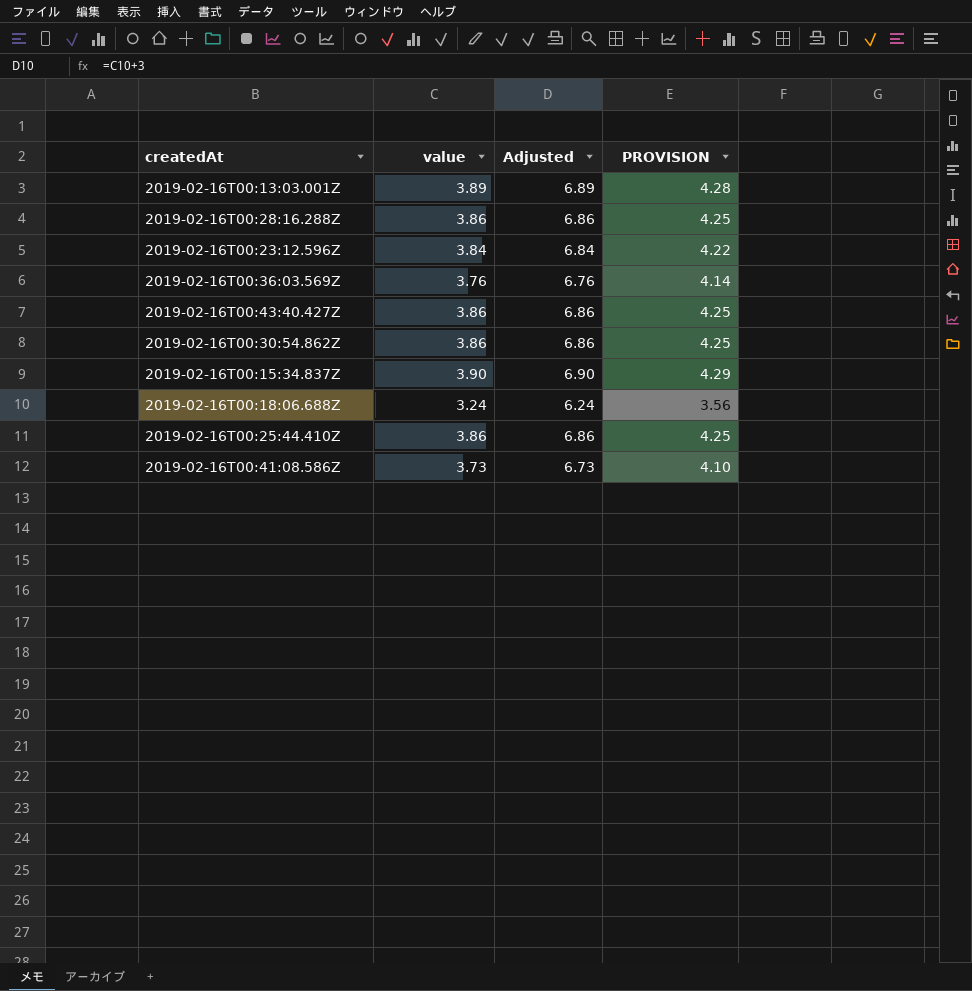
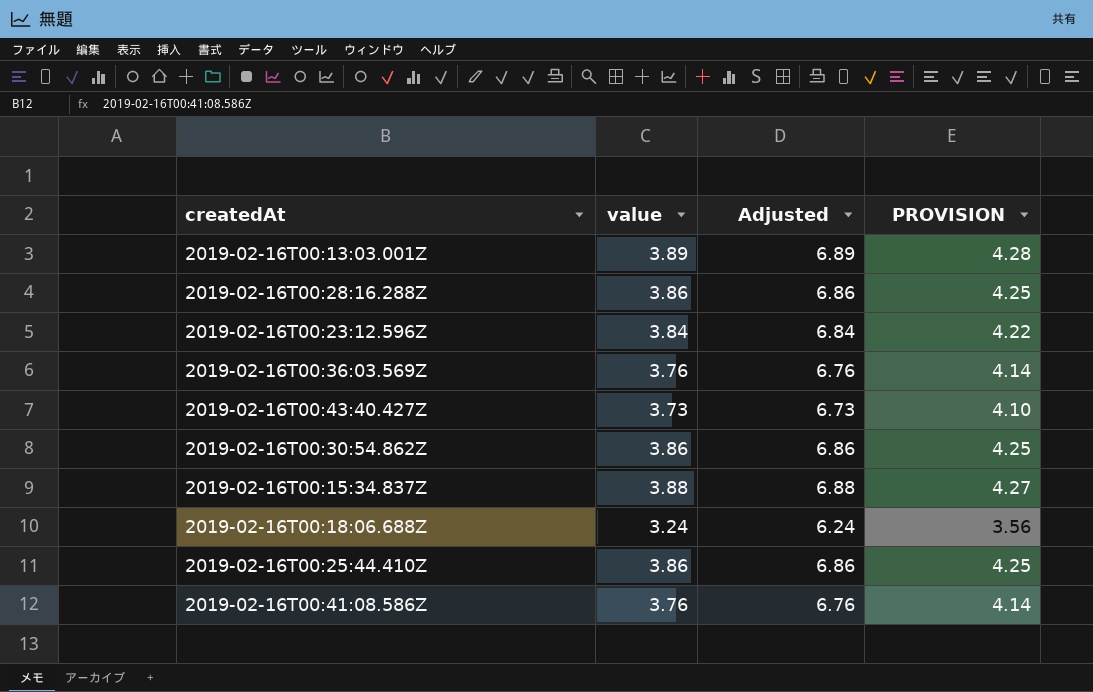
2019-02-16T00:43:40.427Z | value: 3.86 -> 3.73
2019-02-16T00:43:40.427Z | Adjusted: 6.86 -> 6.73
2019-02-16T00:43:40.427Z | PROVISION: 4.25 -> 4.10
2019-02-16T00:15:34.837Z | value: 3.90 -> 3.88
2019-02-16T00:15:34.837Z | Adjusted: 6.90 -> 6.88
2019-02-16T00:15:34.837Z | PROVISION: 4.29 -> 4.27
2019-02-16T00:41:08.586Z | value: 3.73 -> 3.76
2019-02-16T00:41:08.586Z | Adjusted: 6.73 -> 6.76
2019-02-16T00:41:08.586Z | PROVISION: 4.10 -> 4.14

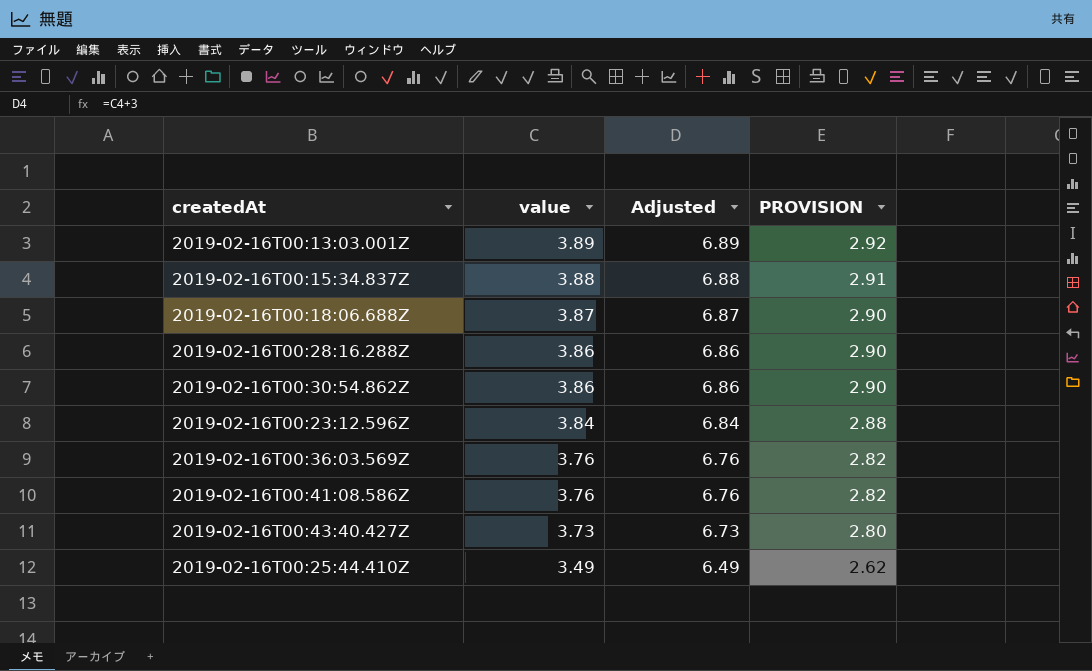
row order: none -> value descending
column PROVISION | formula: [value] * 1.1 -> [value] * 0.75
2019-02-16T00:18:06.688Z | value: 3.24 -> 3.87
2019-02-16T00:18:06.688Z | Adjusted: 6.24 -> 6.87
2019-02-16T00:25:44.410Z | value: 3.86 -> 3.49
2019-02-16T00:25:44.410Z | Adjusted: 6.86 -> 6.49

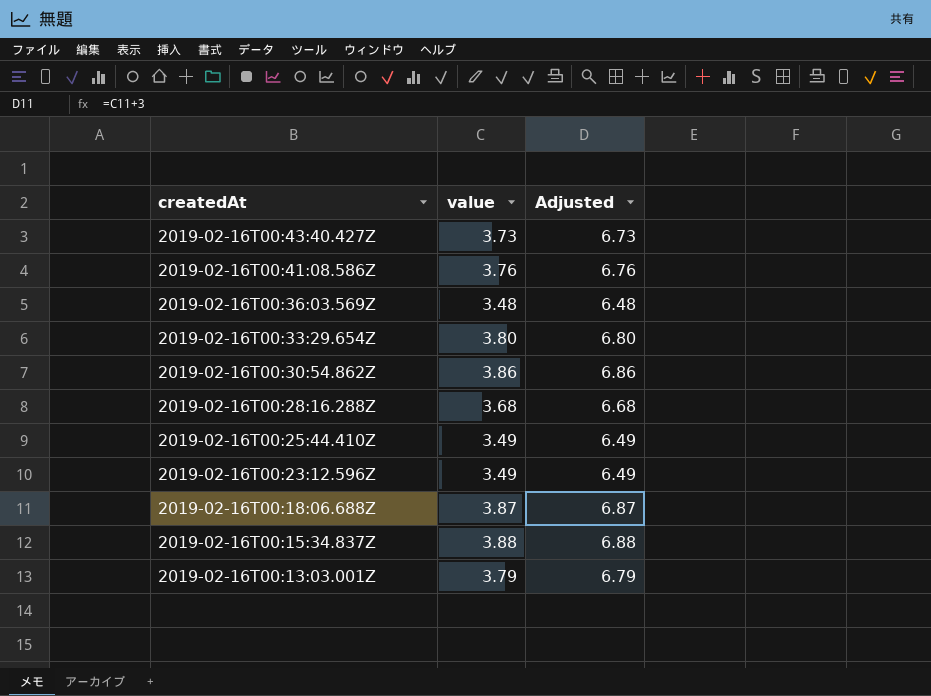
row order: value descending -> createdAt descending
column PROVISION | formula: [value] * 0.75 -> none
2019-02-16T00:36:03.569Z | value: 3.76 -> 3.48
2019-02-16T00:36:03.569Z | Adjusted: 6.76 -> 6.48
row 2019-02-16T00:33:29.654Z: none -> 3.80 | 6.80
2019-02-16T00:28:16.288Z | value: 3.86 -> 3.68
2019-02-16T00:28:16.288Z | Adjusted: 6.86 -> 6.68
2019-02-16T00:23:12.596Z | value: 3.84 -> 3.49
2019-02-16T00:23:12.596Z | Adjusted: 6.84 -> 6.49
2019-02-16T00:13:03.001Z | value: 3.89 -> 3.79
2019-02-16T00:13:03.001Z | Adjusted: 6.89 -> 6.79

